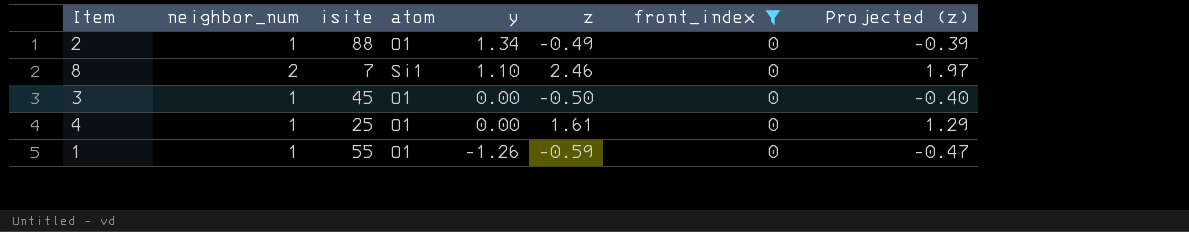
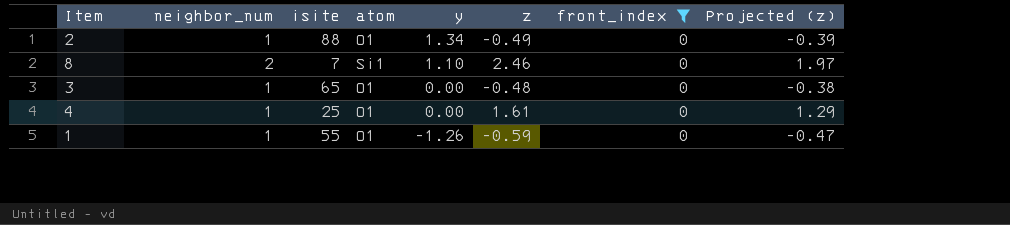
3 | isite: 45 -> 65
3 | z: -0.50 -> -0.48
3 | Projected (z): -0.40 -> -0.38

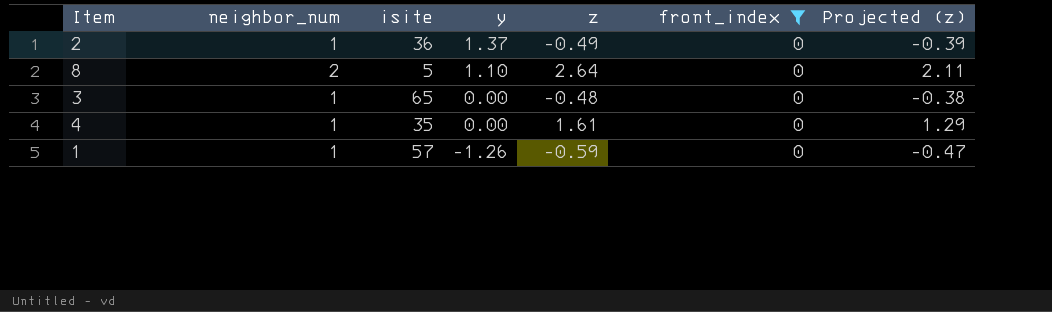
column atom | position: 4 -> none
2 | isite: 88 -> 36
2 | y: 1.34 -> 1.37
8 | isite: 7 -> 5
8 | z: 2.46 -> 2.64
8 | Projected (z): 1.97 -> 2.11
4 | isite: 25 -> 35
1 | isite: 55 -> 57

